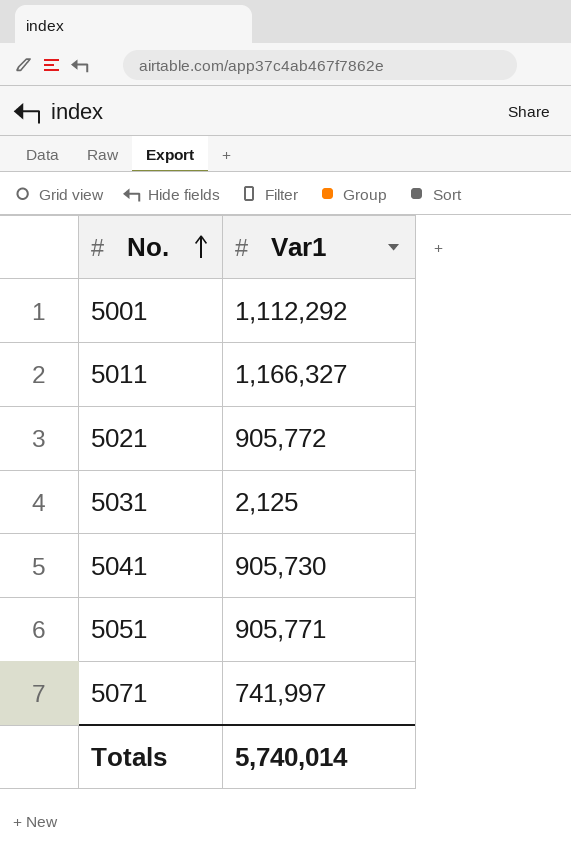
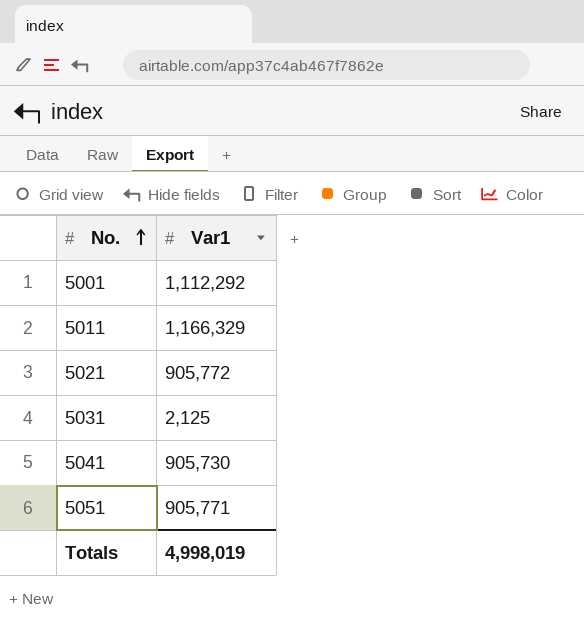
row 5071: 741,997 -> none
5011 | Var1: 1,166,327 -> 1,166,329
Totals | Var1: 5,740,014 -> 4,998,019

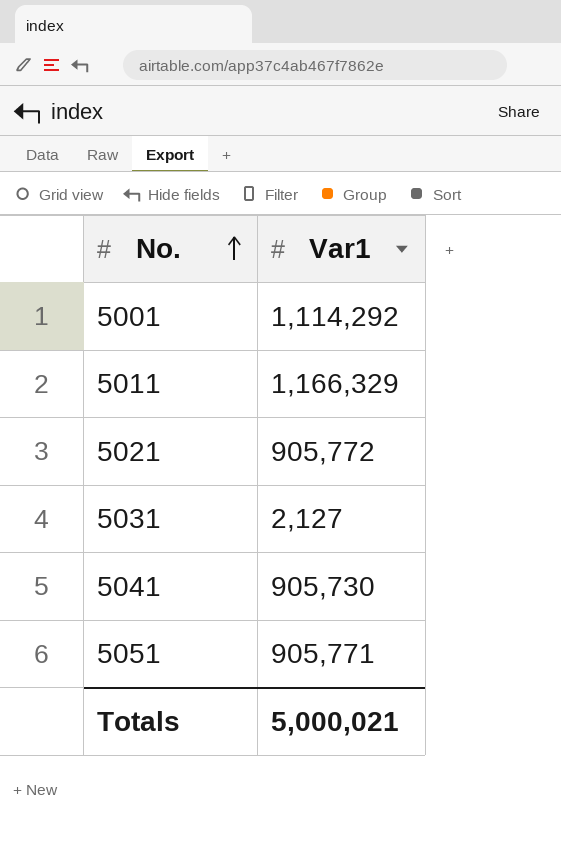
5001 | Var1: 1,112,292 -> 1,114,292
5031 | Var1: 2,125 -> 2,127
Totals | Var1: 4,998,019 -> 5,000,021

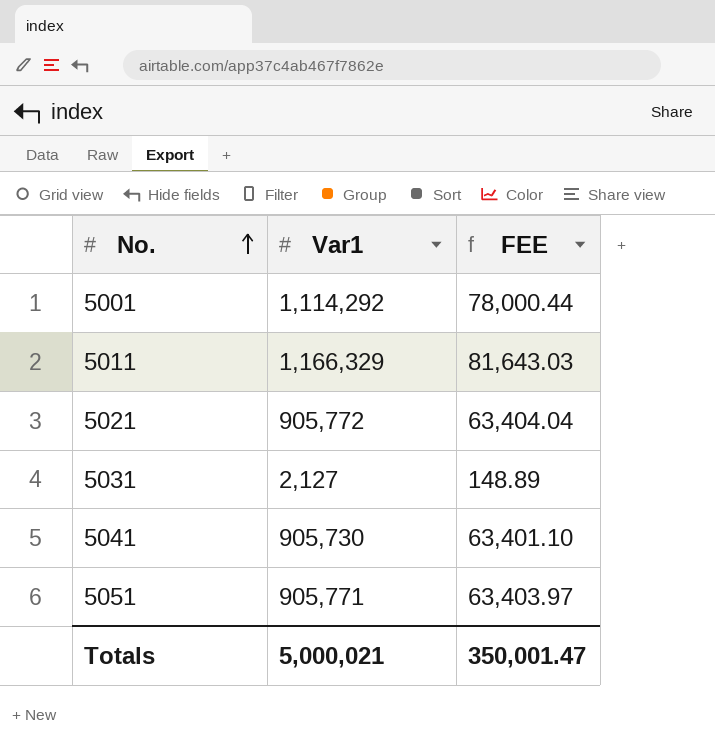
column FEE | formula: none -> [Var1] * 0.07

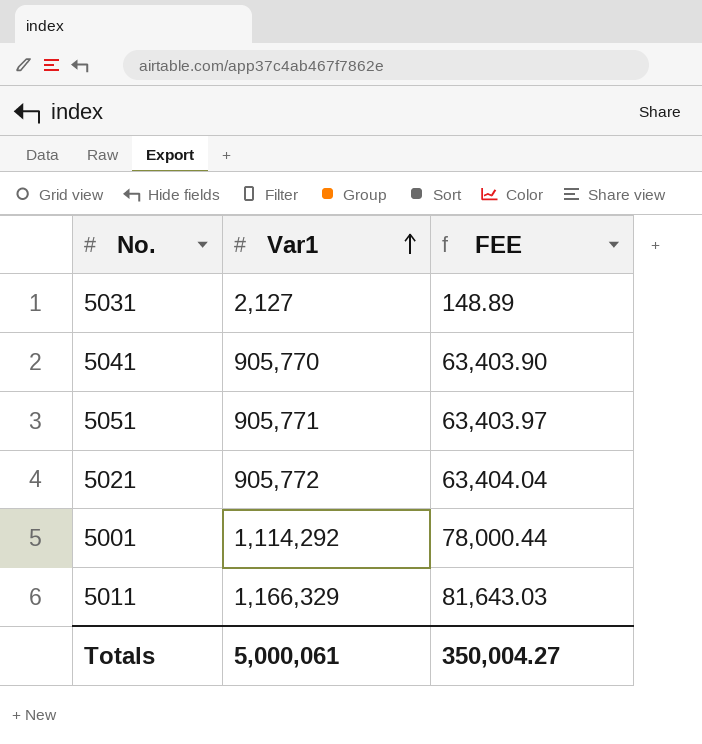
row order: No. ascending -> Var1 ascending
5041 | Var1: 905,730 -> 905,770
5041 | FEE: 63,401.10 -> 63,403.90
Totals | Var1: 5,000,021 -> 5,000,061
Totals | FEE: 350,001.47 -> 350,004.27

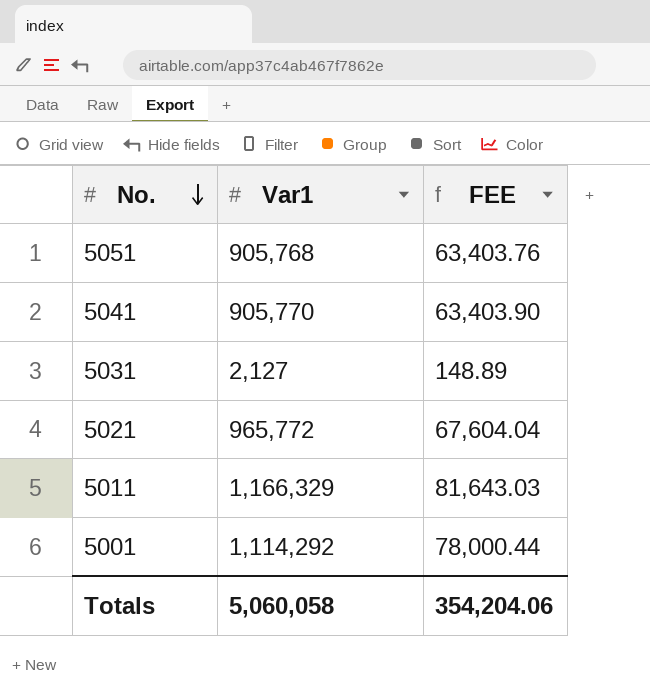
row order: Var1 ascending -> No. descending
5051 | Var1: 905,771 -> 905,768
5051 | FEE: 63,403.97 -> 63,403.76
5021 | Var1: 905,772 -> 965,772
5021 | FEE: 63,404.04 -> 67,604.04
Totals | Var1: 5,000,061 -> 5,060,058
Totals | FEE: 350,004.27 -> 354,204.06

